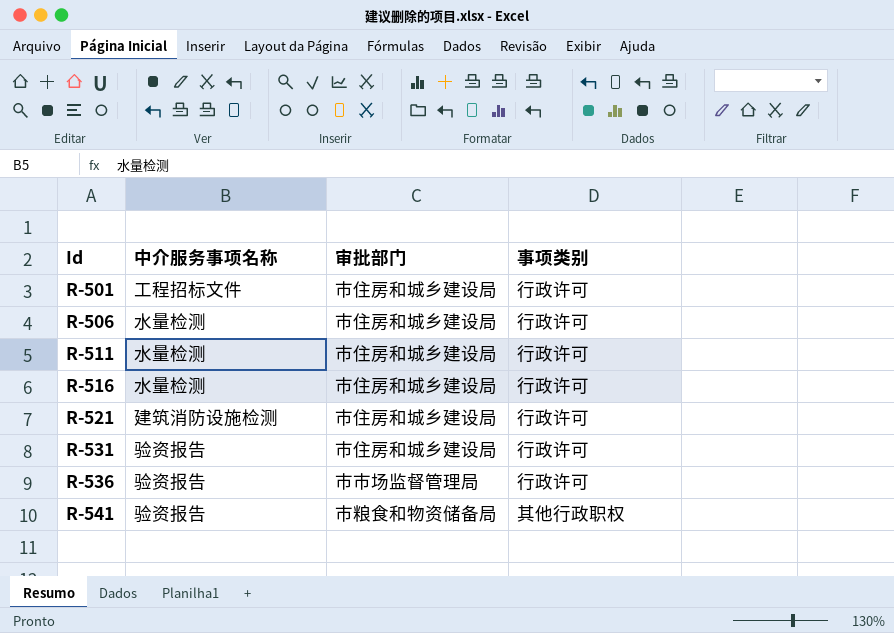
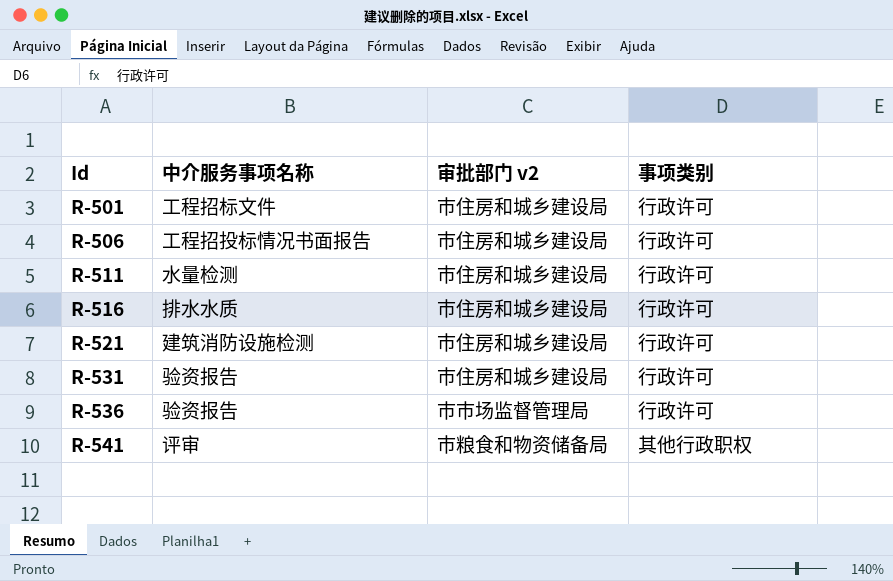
column name: 审批部门 -> 审批部门 v2
R-506 | 中介服务事项名称: 水量检测 -> 工程招投标情况书面报告
R-516 | 中介服务事项名称: 水量检测 -> 排水水质
R-541 | 中介服务事项名称: 验资报告 -> 评审

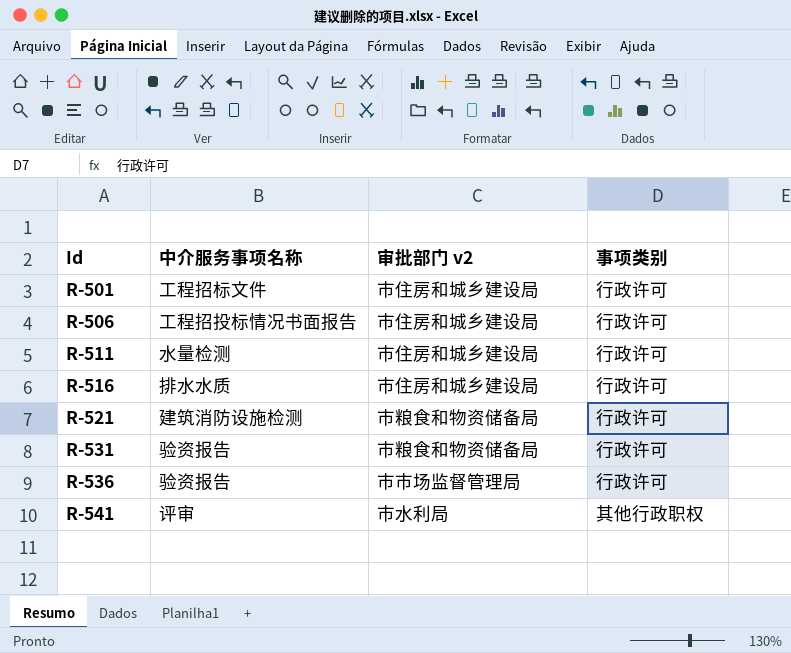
R-521 | 审批部门 v2: 市住房和城乡建设局 -> 市粮食和物资储备局
R-531 | 审批部门 v2: 市住房和城乡建设局 -> 市粮食和物资储备局
R-541 | 审批部门 v2: 市粮食和物资储备局 -> 市水利局

